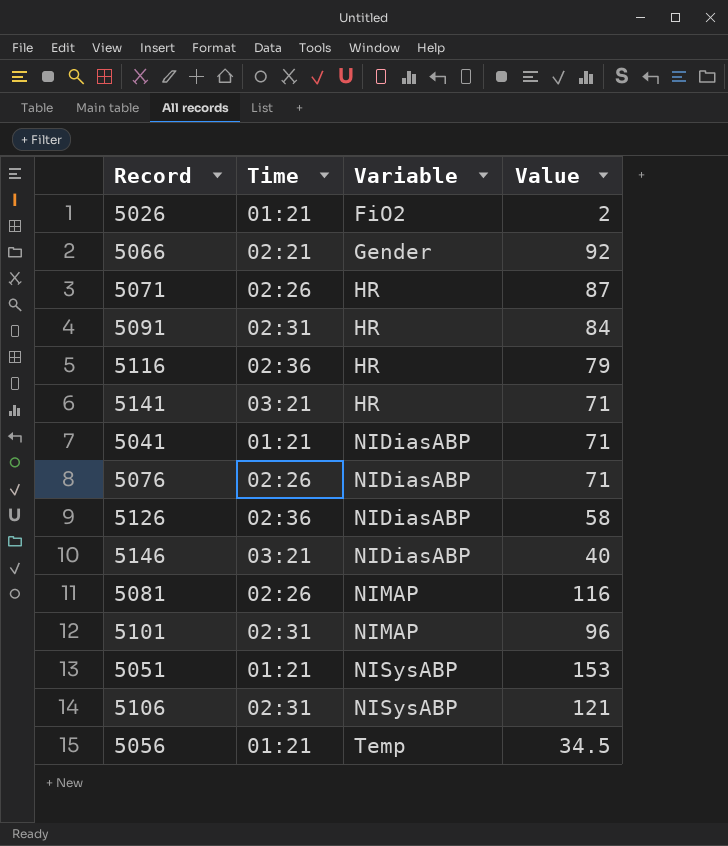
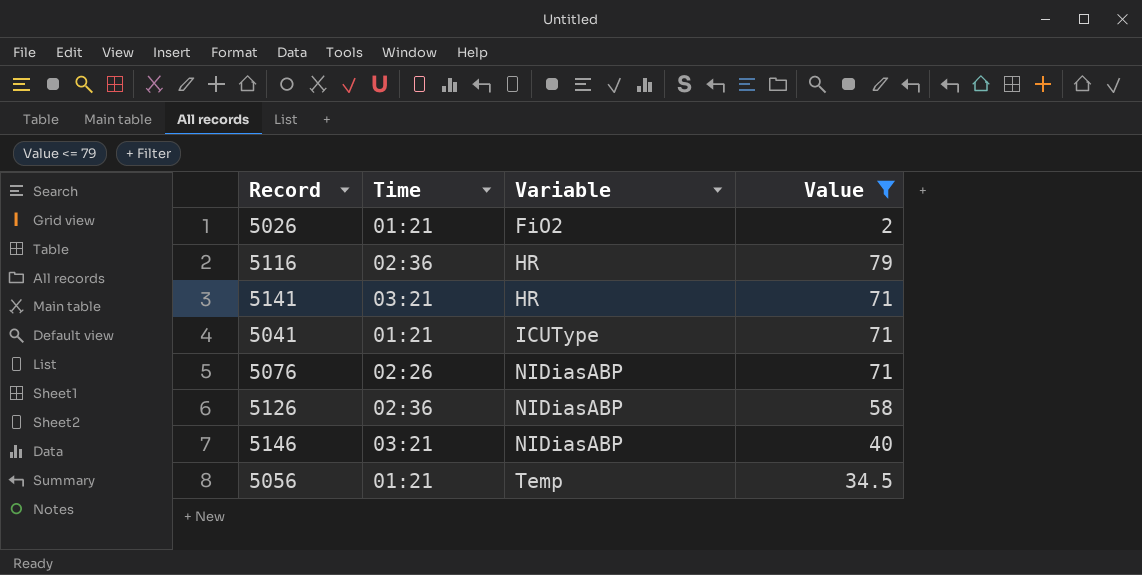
filter: none -> Value <= 79
5041 | Variable: NIDiasABP -> ICUType

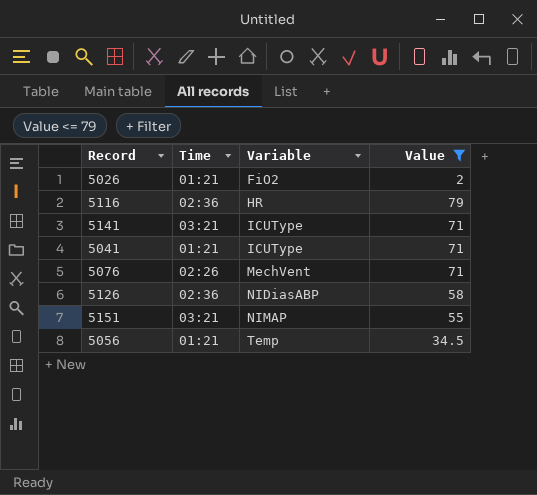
row 5146: 03:21 | NIDiasABP | 40 -> none
5141 | Variable: HR -> ICUType
5076 | Variable: NIDiasABP -> MechVent
row 5151: none -> 03:21 | NIMAP | 55

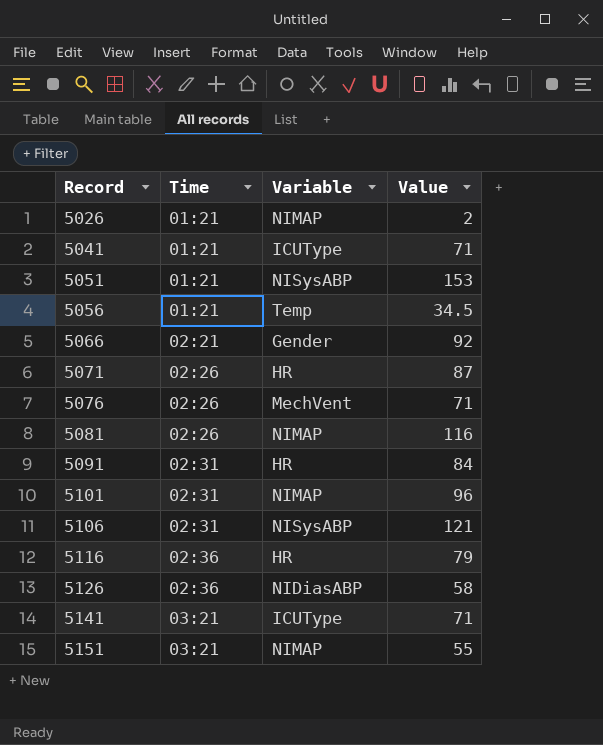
filter: Value <= 79 -> none
row order: Variable ascending -> Record ascending
5026 | Variable: FiO2 -> NIMAP

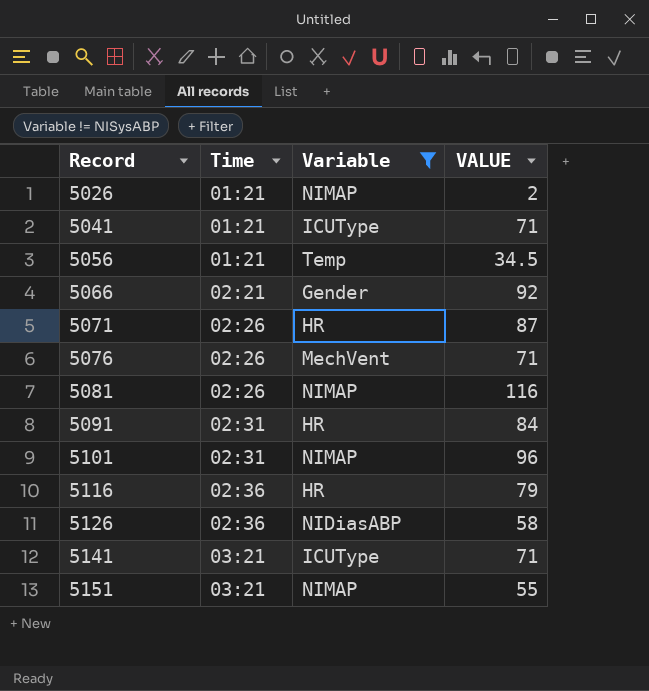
filter: none -> Variable != NISysABP
column name: Value -> VALUE

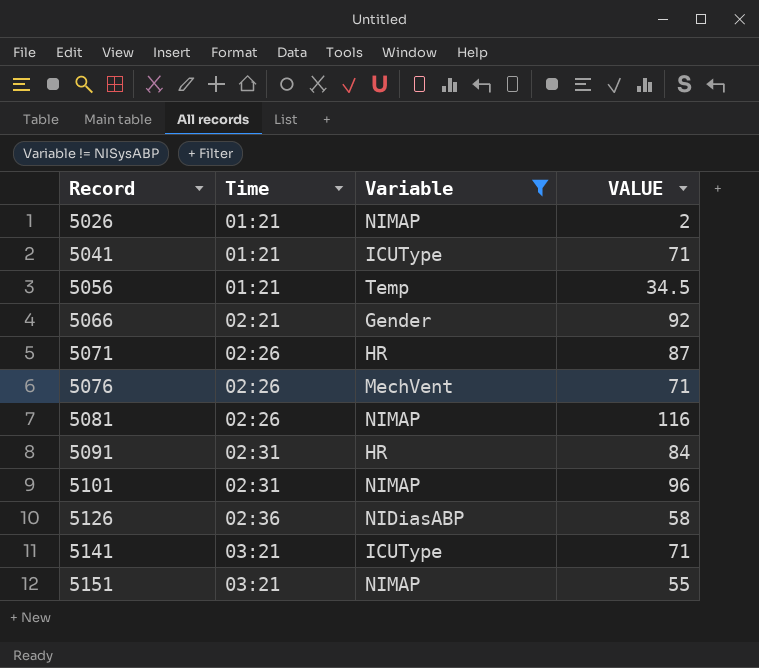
row 5116: 02:36 | HR | 79 -> none

